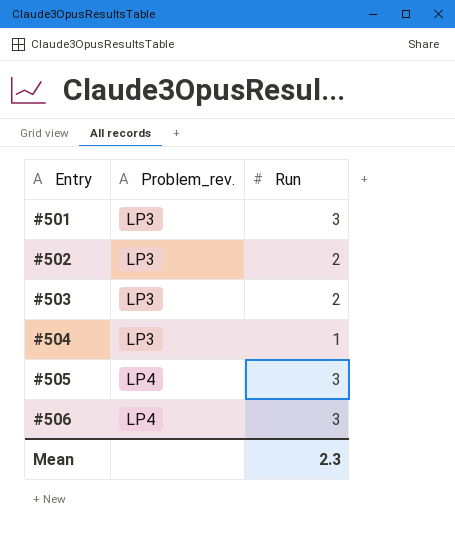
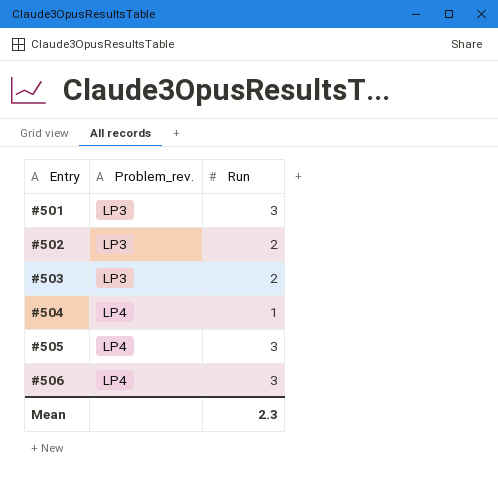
#504 | Problem_rev.: LP3 -> LP4

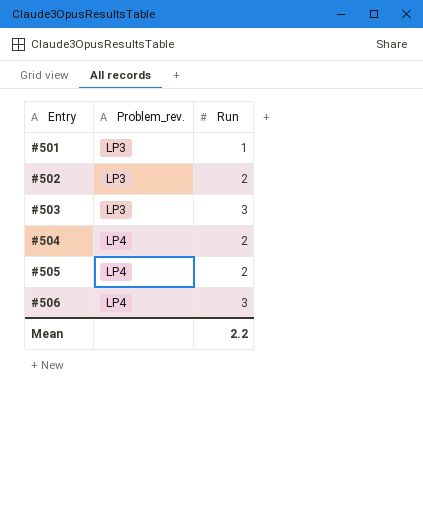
#501 | Run: 3 -> 1
#503 | Run: 2 -> 3
#504 | Run: 1 -> 2
#505 | Run: 3 -> 2
Mean | Run: 2.3 -> 2.2

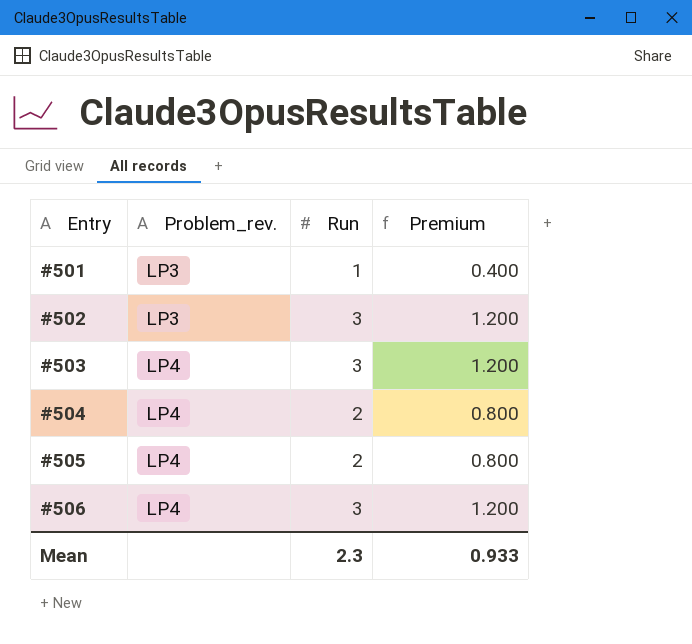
column Premium | formula: none -> [Run] * 0.4
#502 | Run: 2 -> 3
#503 | Problem_rev.: LP3 -> LP4
Mean | Run: 2.2 -> 2.3

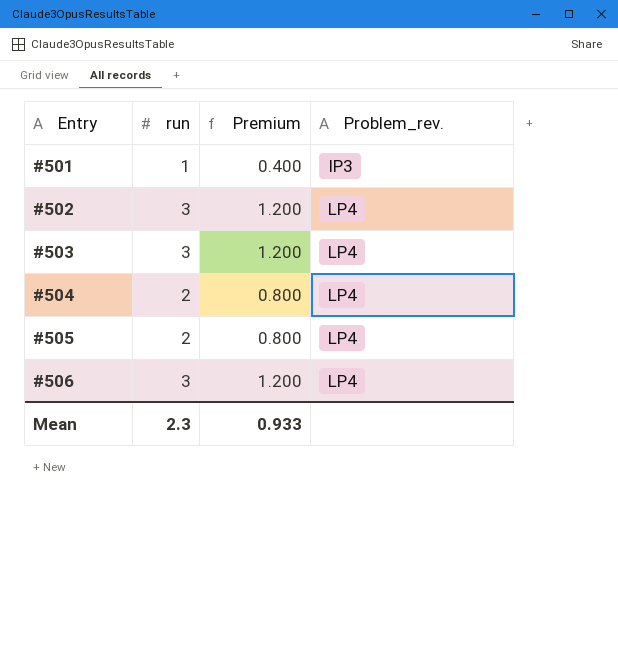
column name: Run -> run
column Problem_rev. | position: 2 -> 4
#501 | Problem_rev.: LP3 -> IP3
#502 | Problem_rev.: LP3 -> LP4

